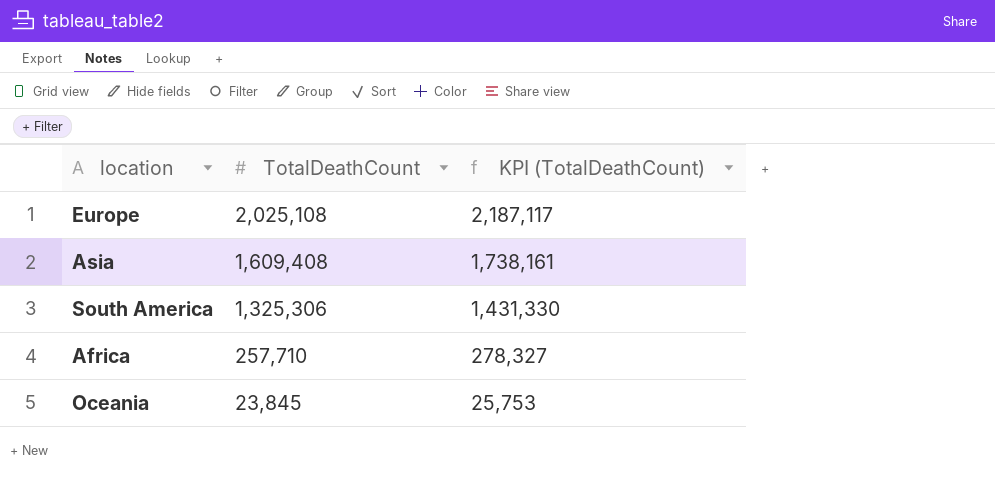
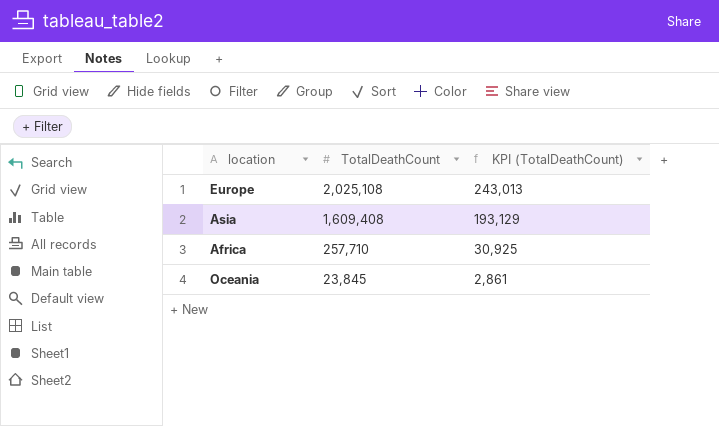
column KPI (TotalDeathCount) | formula: [TotalDeathCount] * 1.08 -> [TotalDeathCount] * 0.12
row South America: 1,325,306 | 1,431,330 -> none

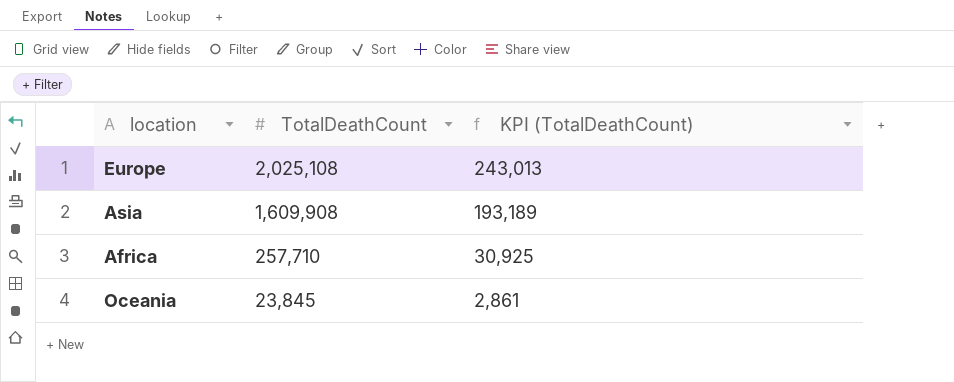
Asia | TotalDeathCount: 1,609,408 -> 1,609,908
Asia | KPI (TotalDeathCount): 193,129 -> 193,189

